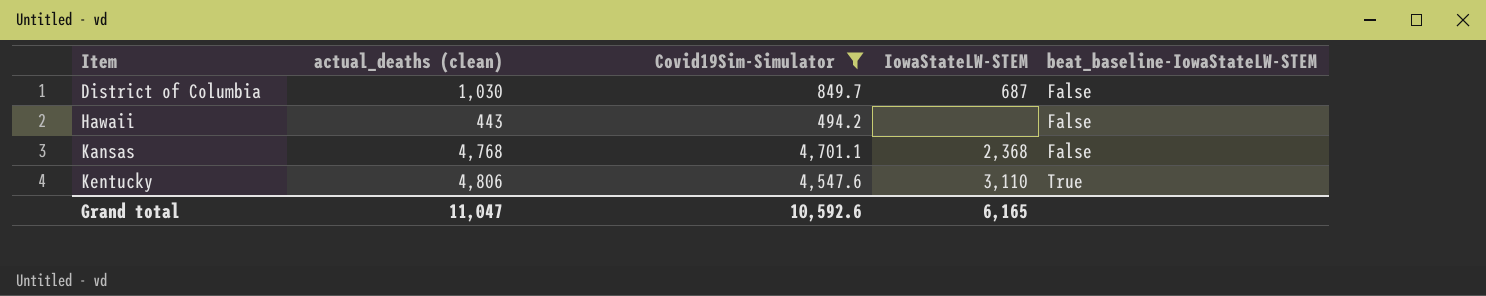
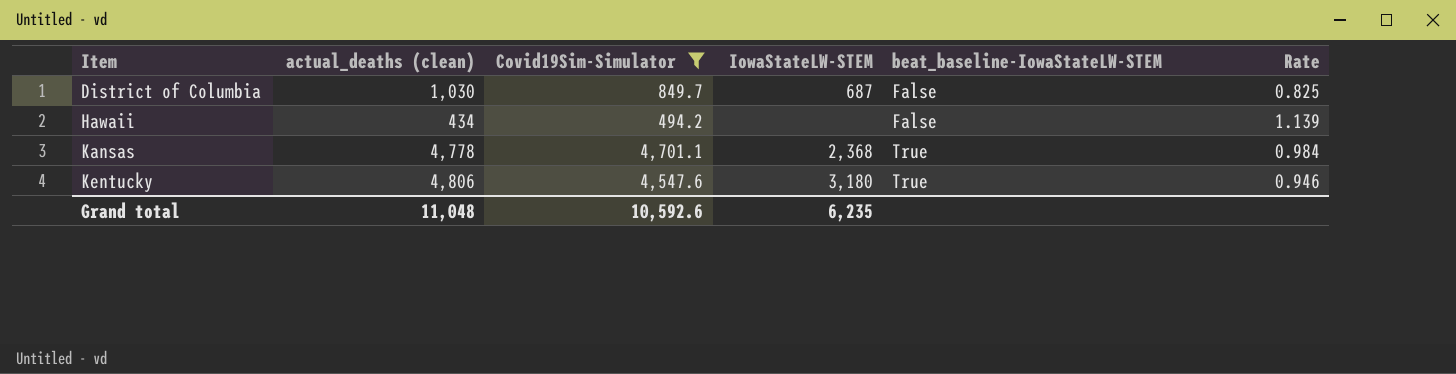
column Rate | formula: none -> [Covid19Sim-Simulator] / [actual_deaths (clean)]
Hawaii | actual_deaths (clean): 443 -> 434
Kansas | actual_deaths (clean): 4,768 -> 4,778
Kansas | beat_baseline-IowaStateLW-STEM: False -> True
Kentucky | IowaStateLW-STEM: 3,110 -> 3,180
Grand total | actual_deaths (clean): 11,047 -> 11,048
Grand total | IowaStateLW-STEM: 6,165 -> 6,235

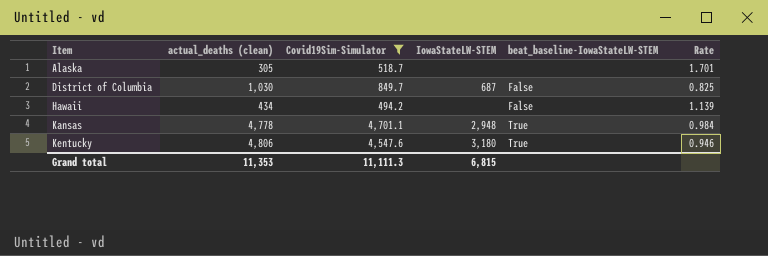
row Alaska: none -> 305 | 518.7 | none | none | 1.701
Kansas | IowaStateLW-STEM: 2,368 -> 2,948
Grand total | actual_deaths (clean): 11,048 -> 11,353
Grand total | Covid19Sim-Simulator: 10,592.6 -> 11,111.3
Grand total | IowaStateLW-STEM: 6,235 -> 6,815

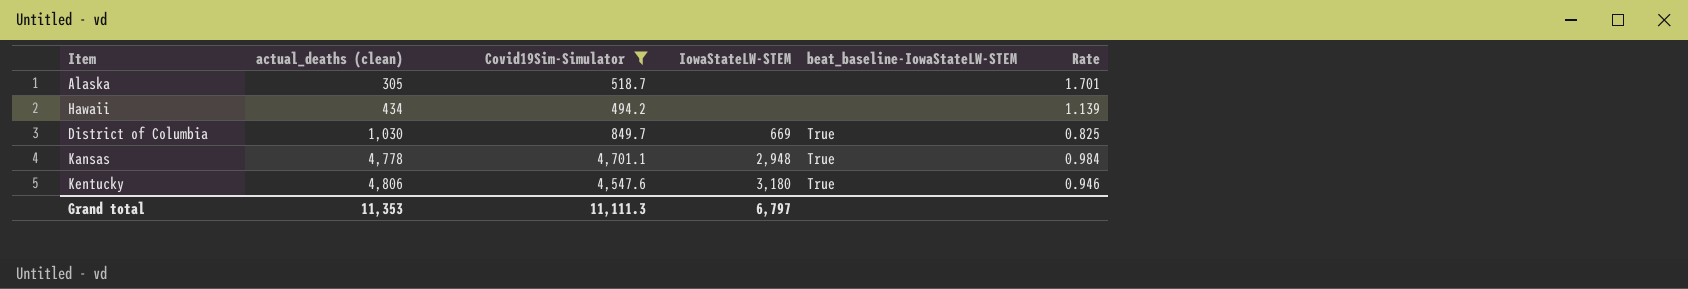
row order: Item ascending -> actual_deaths (clean) ascending
Hawaii | beat_baseline-IowaStateLW-STEM: False -> none
District of Columbia | IowaStateLW-STEM: 687 -> 669
District of Columbia | beat_baseline-IowaStateLW-STEM: False -> True
Grand total | IowaStateLW-STEM: 6,815 -> 6,797

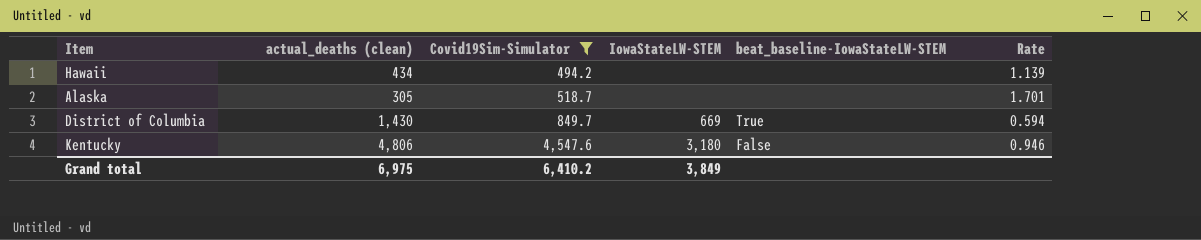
row order: actual_deaths (clean) ascending -> Covid19Sim-Simulator ascending
row Kansas: 4,778 | 4,701.1 | 2,948 | True | 0.984 -> none
District of Columbia | actual_deaths (clean): 1,030 -> 1,430
District of Columbia | Rate: 0.825 -> 0.594
Kentucky | beat_baseline-IowaStateLW-STEM: True -> False
Grand total | actual_deaths (clean): 11,353 -> 6,975
Grand total | Covid19Sim-Simulator: 11,111.3 -> 6,410.2
Grand total | IowaStateLW-STEM: 6,797 -> 3,849

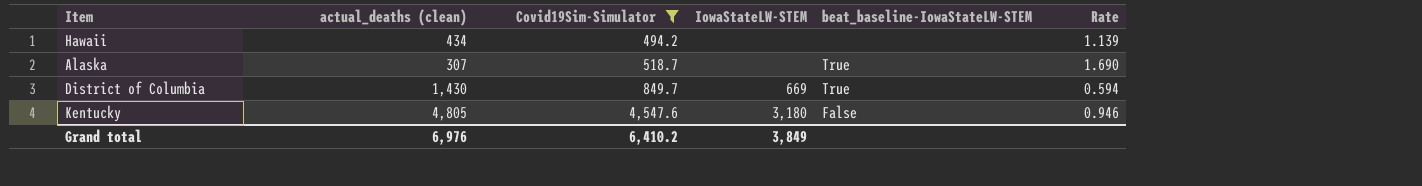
Alaska | actual_deaths (clean): 305 -> 307
Alaska | beat_baseline-IowaStateLW-STEM: none -> True
Alaska | Rate: 1.701 -> 1.690
Kentucky | actual_deaths (clean): 4,806 -> 4,805
Grand total | actual_deaths (clean): 6,975 -> 6,976

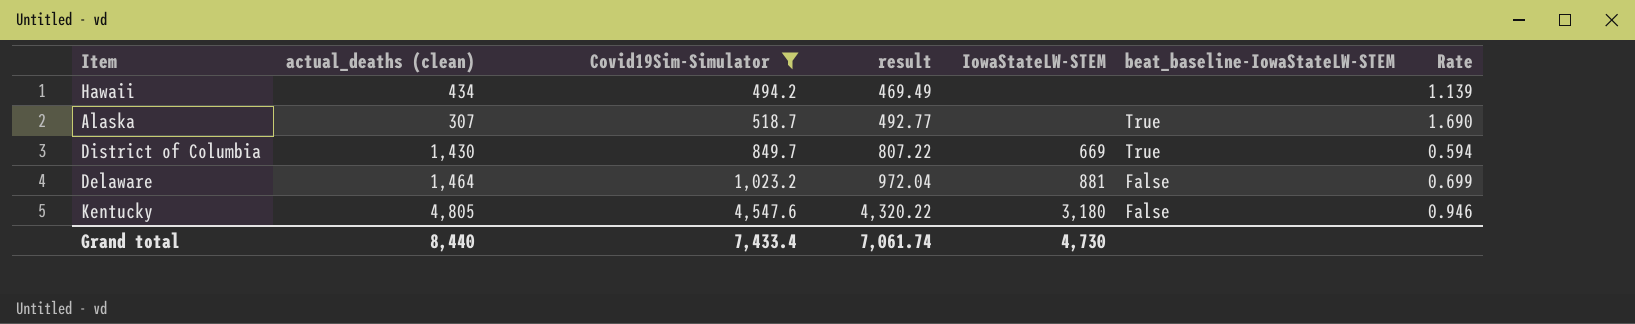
column result | formula: none -> [Covid19Sim-Simulator] * 0.95
row Delaware: none -> 1,464 | 1,023.2 | 972.04 | 881 | False | 0.699
Grand total | actual_deaths (clean): 6,976 -> 8,440
Grand total | Covid19Sim-Simulator: 6,410.2 -> 7,433.4
Grand total | IowaStateLW-STEM: 3,849 -> 4,730

